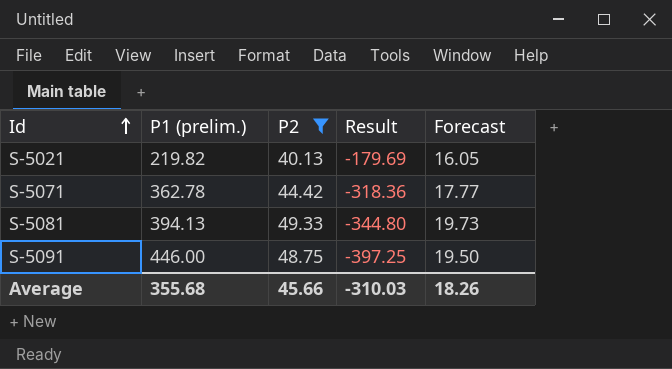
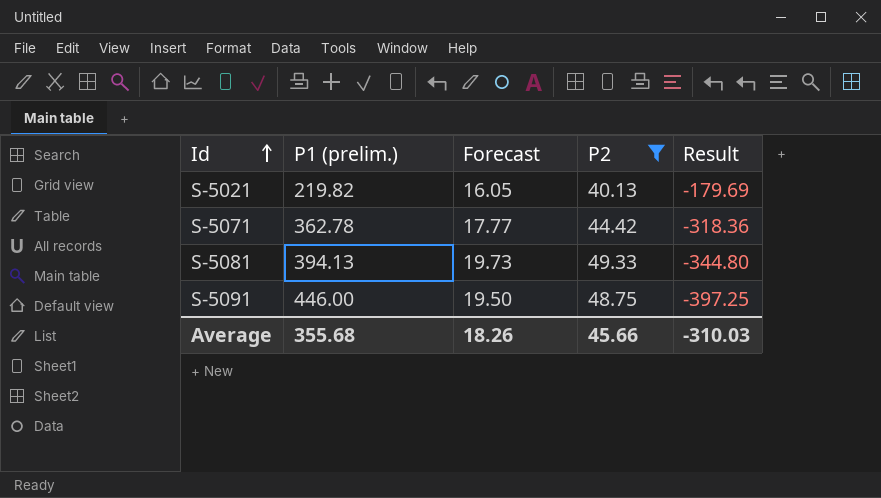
column Forecast | position: 5 -> 3

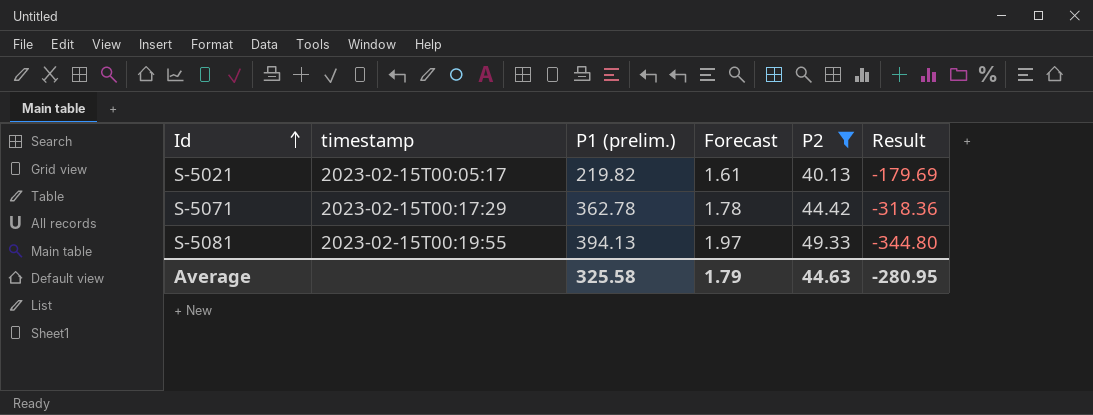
column timestamp | position: none -> 2
column Forecast | formula: [P2] * 0.4 -> [P2] * 0.04
row S-5091: 446.00 | 19.50 | 48.75 | -397.25 -> none
Average | P1 (prelim.): 355.68 -> 325.58
Average | Forecast: 18.26 -> 1.79
Average | P2: 45.66 -> 44.63
Average | Result: -310.03 -> -280.95

